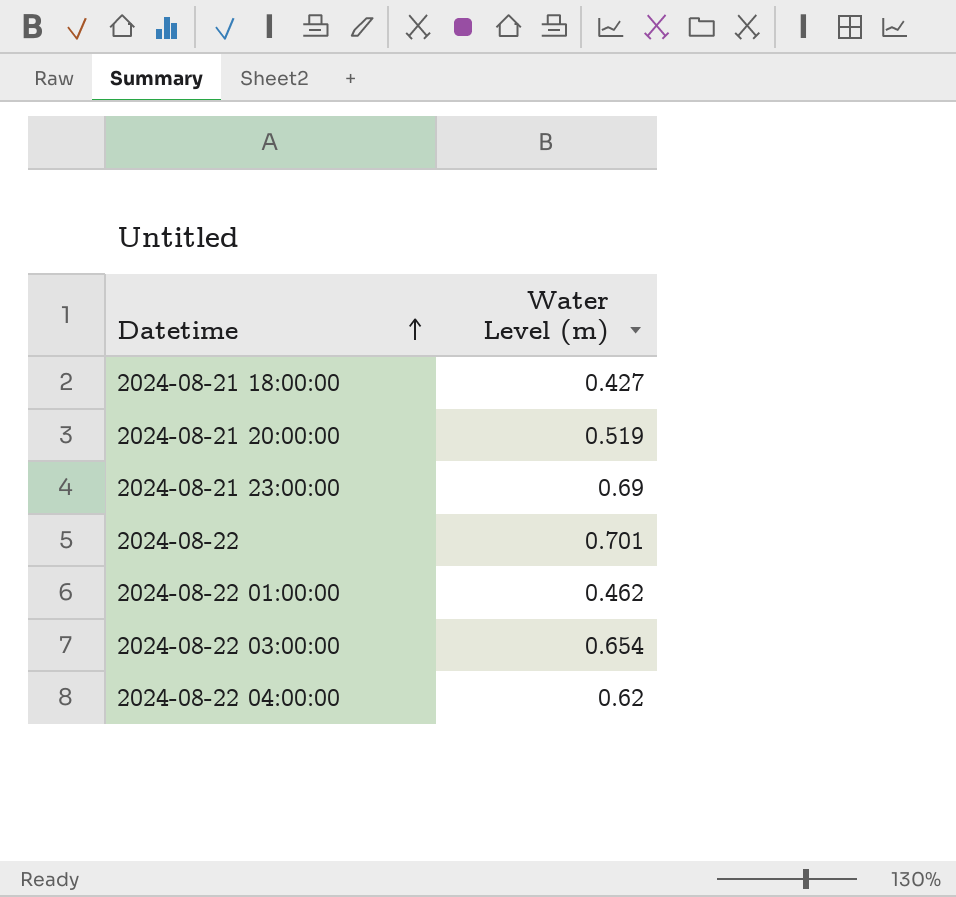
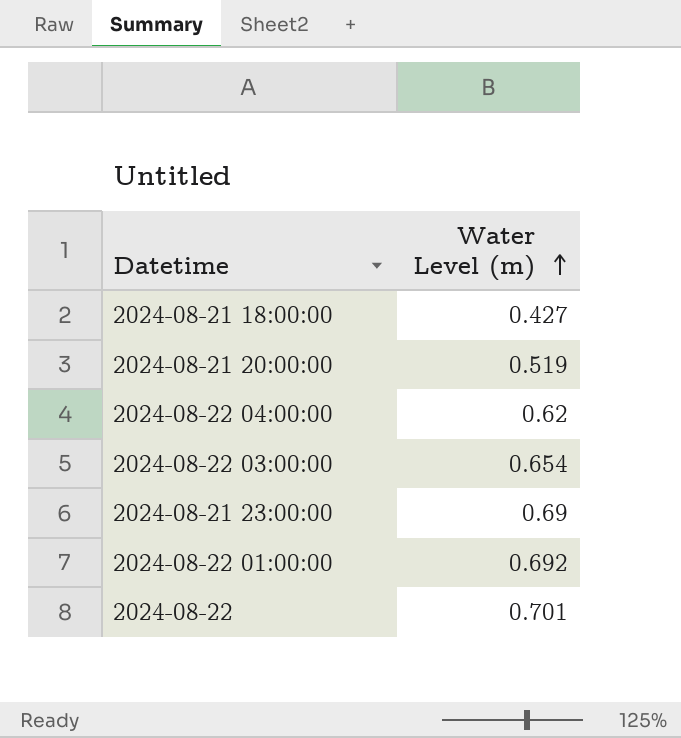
row order: Datetime ascending -> Water Level (m) ascending
2024-08-22 01:00:00 | Water Level (m): 0.462 -> 0.692

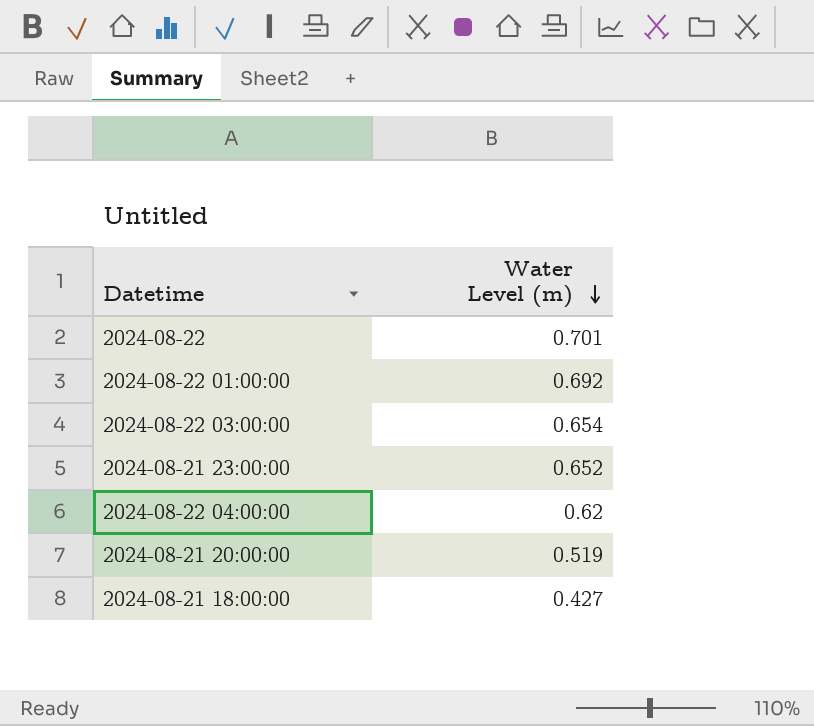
row order: Water Level (m) ascending -> Water Level (m) descending
2024-08-21 23:00:00 | Water Level (m): 0.69 -> 0.652

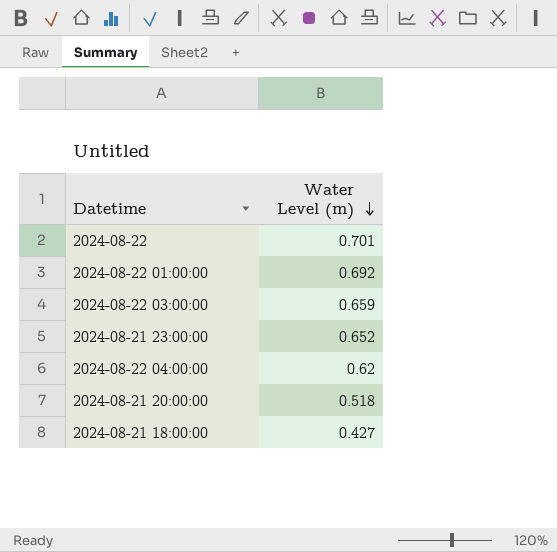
2024-08-22 03:00:00 | Water Level (m): 0.654 -> 0.659
2024-08-21 20:00:00 | Water Level (m): 0.519 -> 0.518

